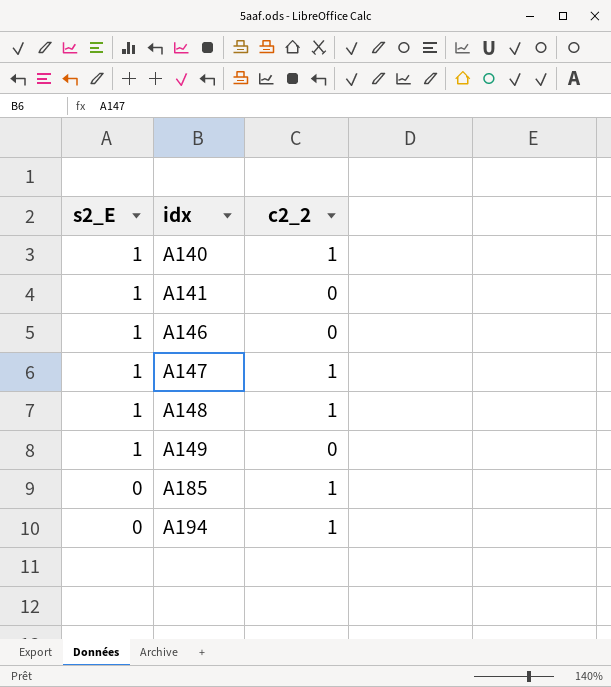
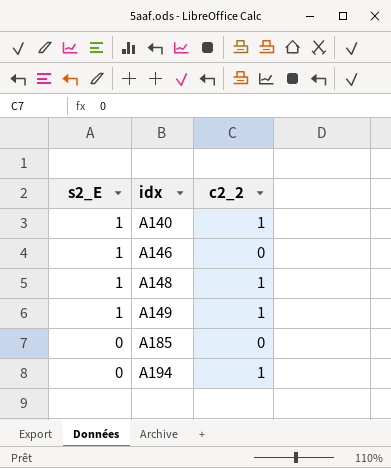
row A141: 1 | 0 -> none
row A147: 1 | 1 -> none
A149 | c2_2: 0 -> 1
A185 | c2_2: 1 -> 0

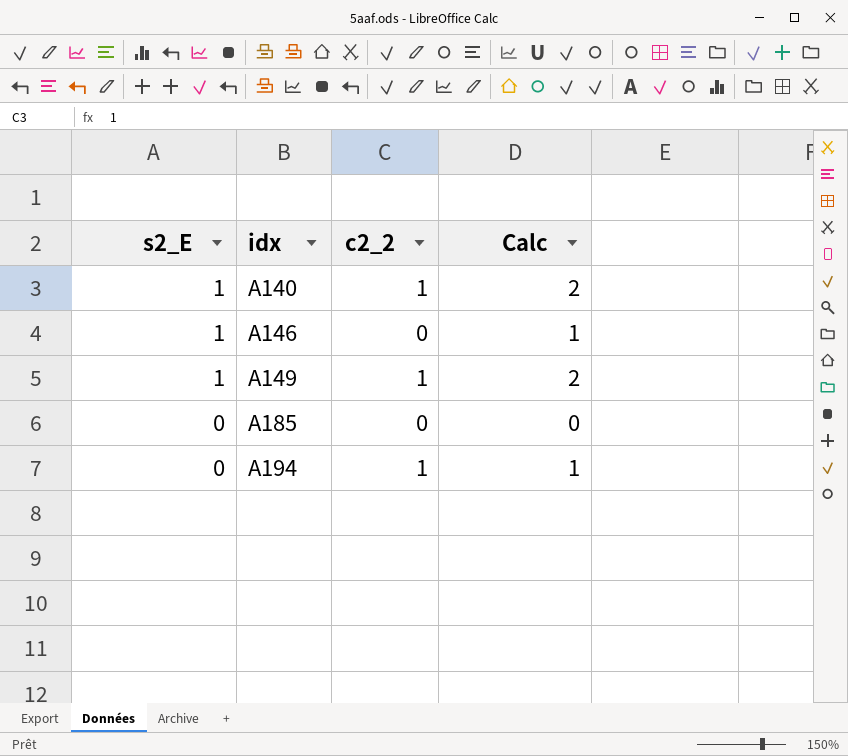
column Calc | formula: none -> [s2_E] + [c2_2]
row A148: 1 | 1 -> none

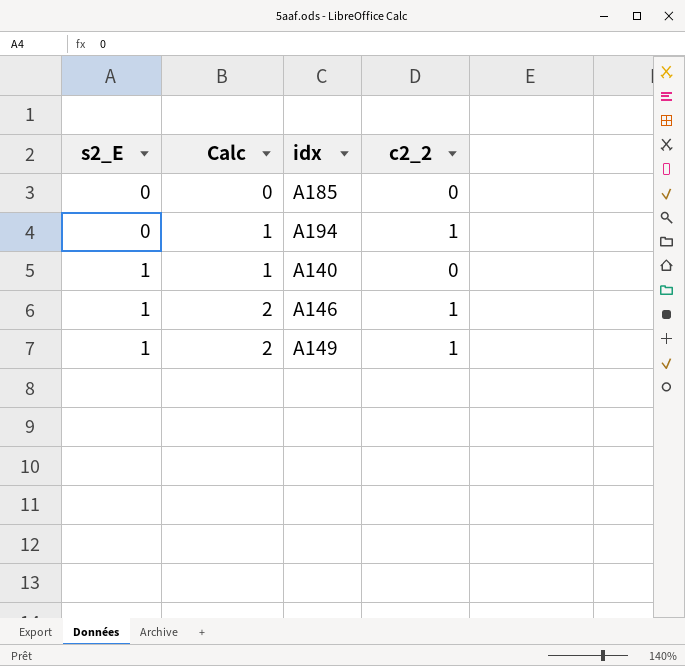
row order: s2_E descending -> s2_E ascending
column Calc | position: 4 -> 2
A140 | Calc: 2 -> 1
A140 | c2_2: 1 -> 0
A146 | Calc: 1 -> 2
A146 | c2_2: 0 -> 1

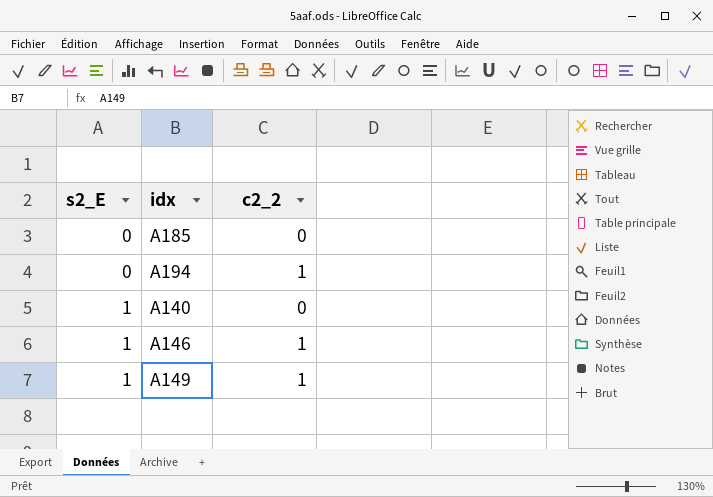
column Calc | formula: [s2_E] + [c2_2] -> none

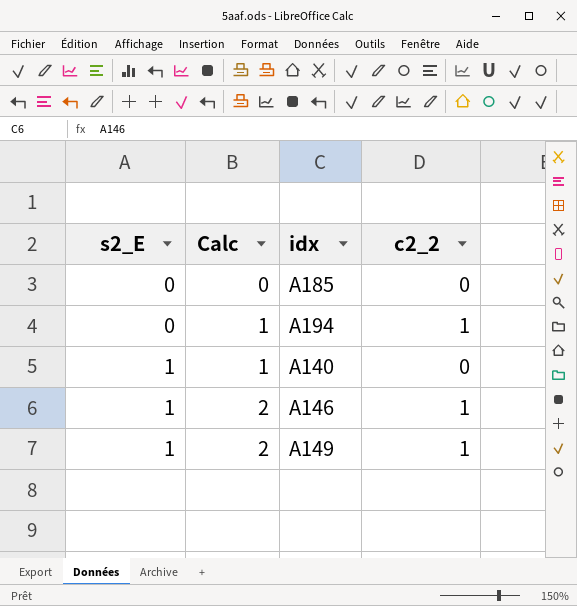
column Calc | formula: none -> [s2_E] + [c2_2]

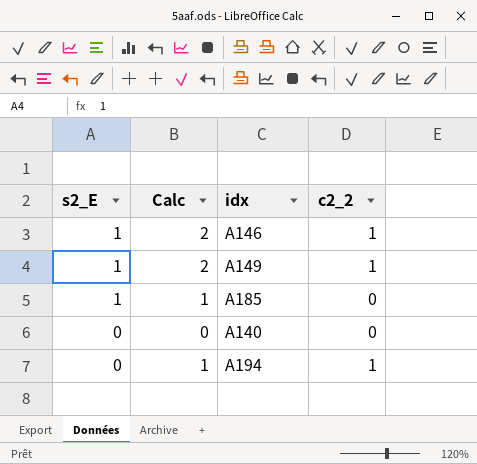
row order: s2_E ascending -> s2_E descending
A185 | s2_E: 0 -> 1
A185 | Calc: 0 -> 1
A140 | s2_E: 1 -> 0
A140 | Calc: 1 -> 0

